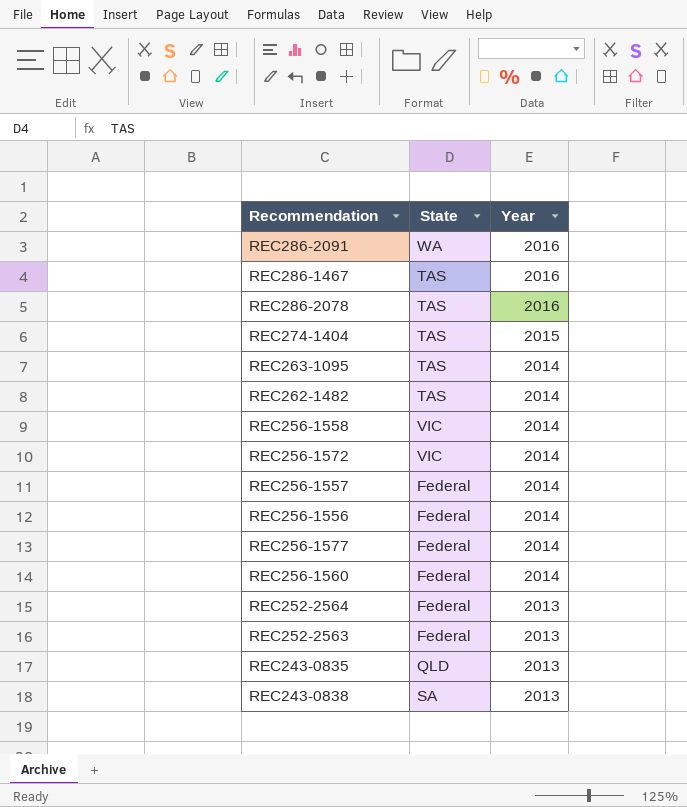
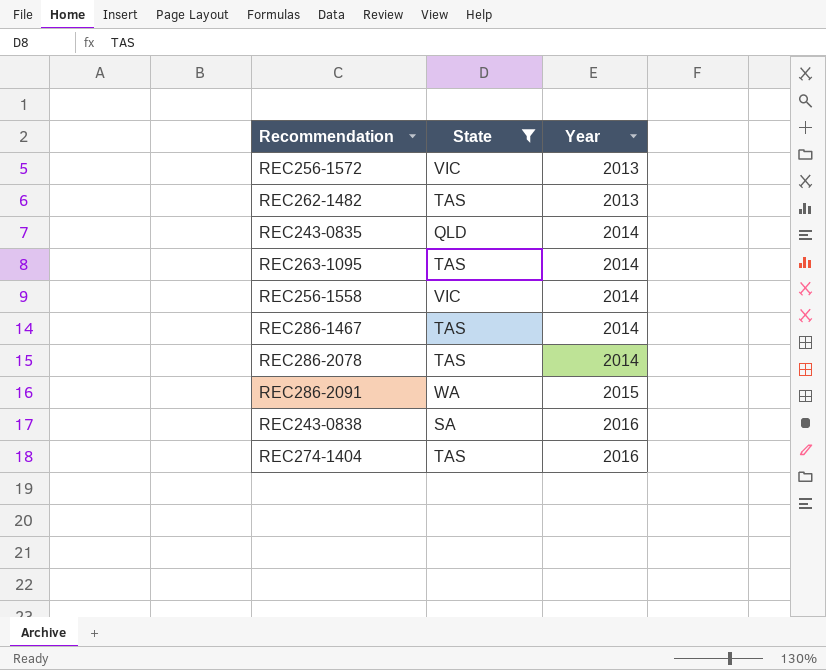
filter: none -> State != Federal
row order: Year descending -> Year ascending
REC256-1572 | Year: 2014 -> 2013
REC262-1482 | Year: 2014 -> 2013
REC243-0835 | Year: 2013 -> 2014
REC286-1467 | Year: 2016 -> 2014
REC286-2078 | Year: 2016 -> 2014
REC286-2091 | Year: 2016 -> 2015
REC243-0838 | Year: 2013 -> 2016
REC274-1404 | Year: 2015 -> 2016

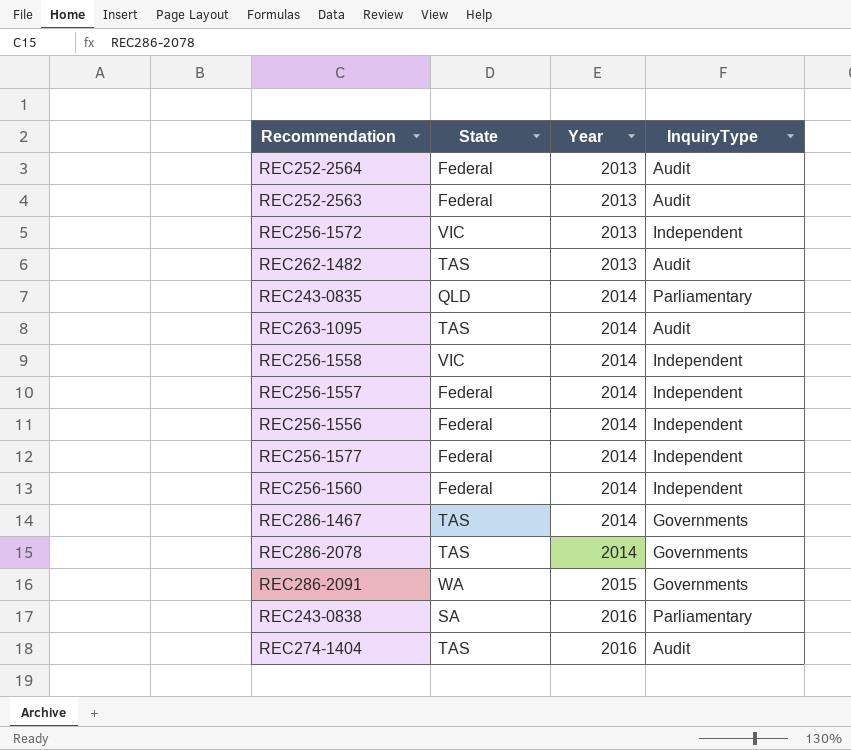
filter: State != Federal -> none
column InquiryType | position: none -> 4

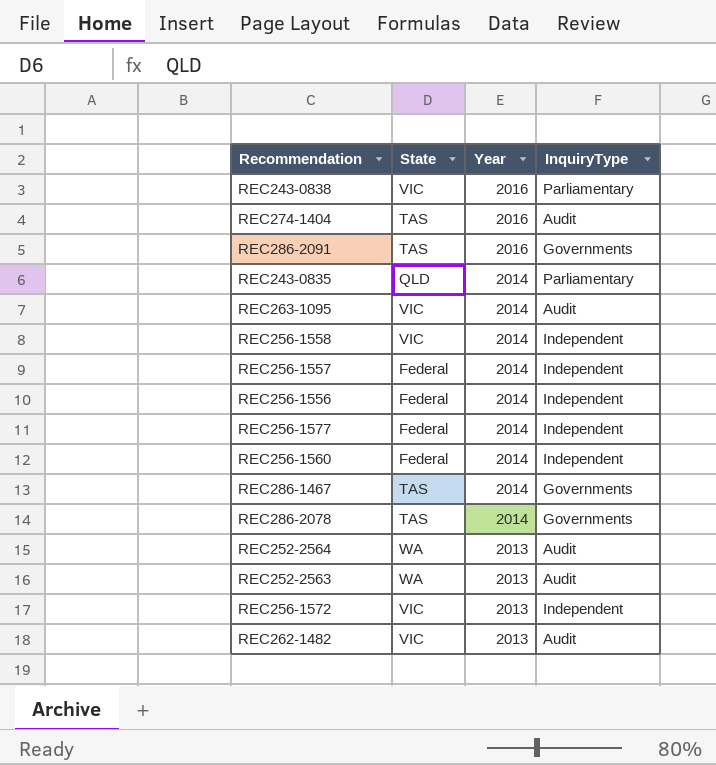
row order: Year ascending -> Year descending
REC243-0838 | State: SA -> VIC
REC286-2091 | State: WA -> TAS
REC286-2091 | Year: 2015 -> 2016
REC263-1095 | State: TAS -> VIC
REC252-2564 | State: Federal -> WA
REC252-2563 | State: Federal -> WA
REC262-1482 | State: TAS -> VIC

